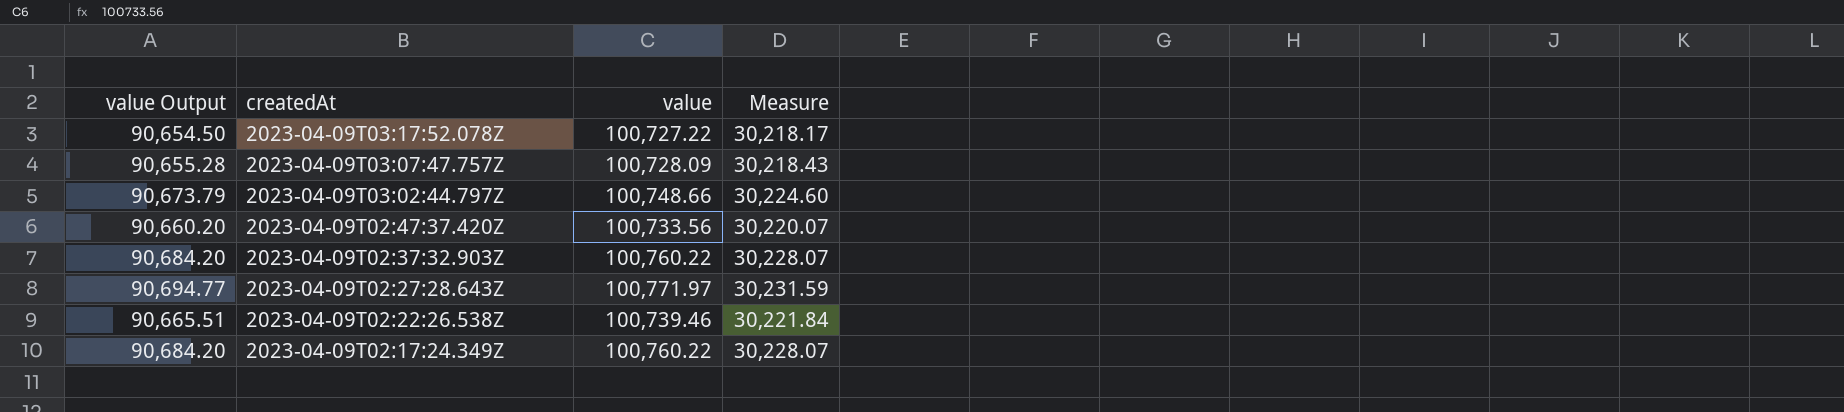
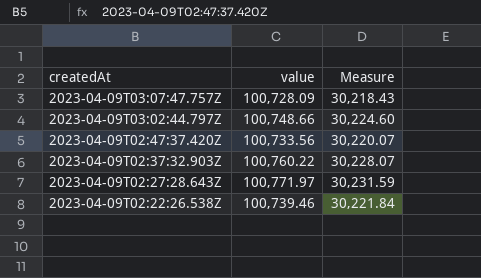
column value Output | formula: [value] * 0.9 -> none
row 2023-04-09T03:17:52.078Z: 90,654.50 | 100,727.22 | 30,218.17 -> none
row 2023-04-09T02:17:24.349Z: 90,684.20 | 100,760.22 | 30,228.07 -> none

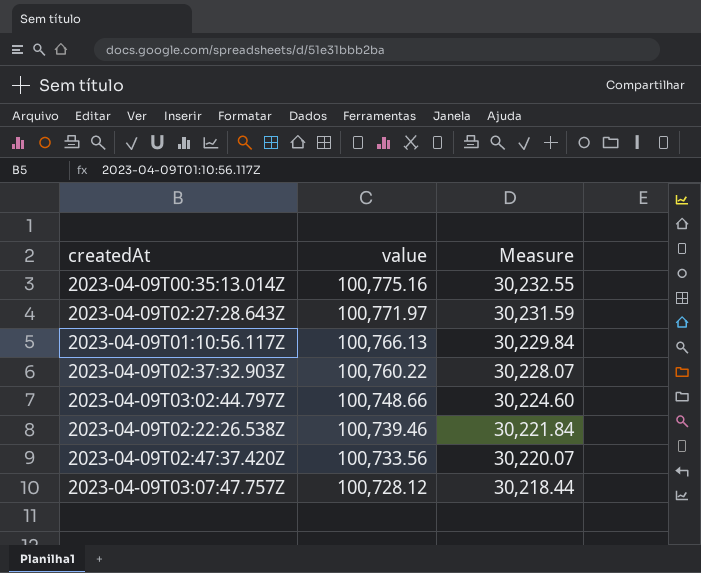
row order: createdAt descending -> value descending
row 2023-04-09T00:35:13.014Z: none -> 100,775.16 | 30,232.55
row 2023-04-09T01:10:56.117Z: none -> 100,766.13 | 30,229.84
2023-04-09T03:07:47.757Z | value: 100,728.09 -> 100,728.12
2023-04-09T03:07:47.757Z | Measure: 30,218.43 -> 30,218.44

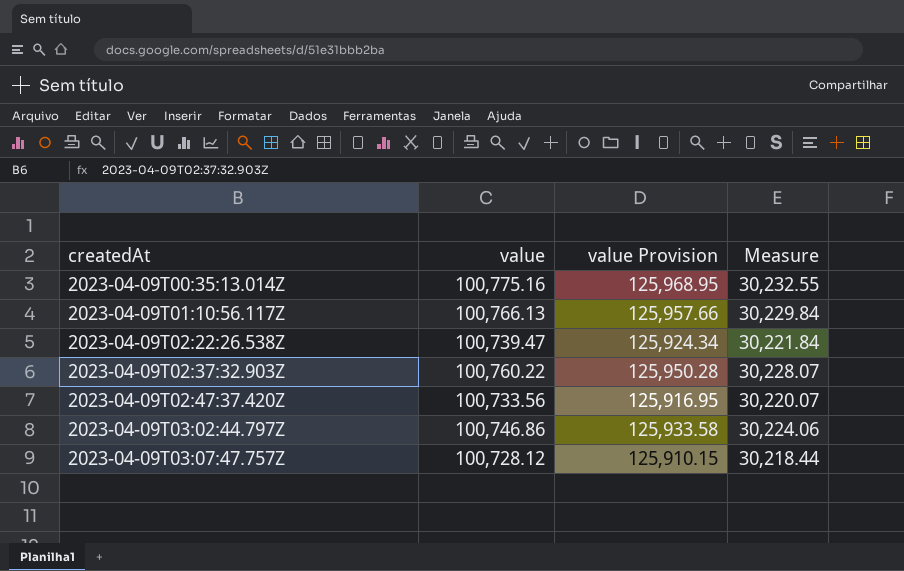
row order: value descending -> createdAt ascending
column value Provision | formula: none -> [value] * 1.25
row 2023-04-09T02:27:28.643Z: 100,771.97 | 30,231.59 -> none
2023-04-09T02:22:26.538Z | value: 100,739.46 -> 100,739.47
2023-04-09T03:02:44.797Z | value: 100,748.66 -> 100,746.86
2023-04-09T03:02:44.797Z | Measure: 30,224.60 -> 30,224.06

